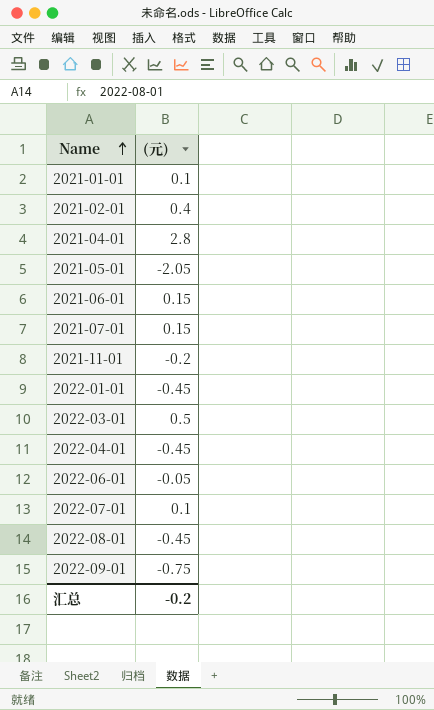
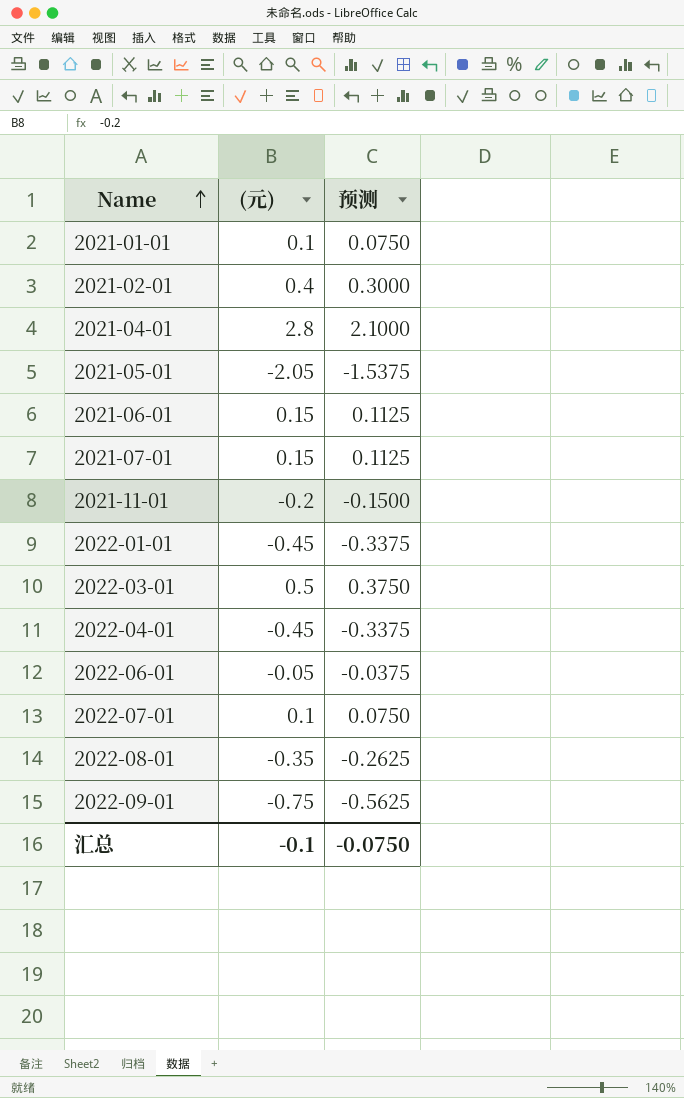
column 预测 | formula: none -> [(元)] * 0.75
2022-08-01 | (元): -0.45 -> -0.35
汇总 | (元): -0.2 -> -0.1

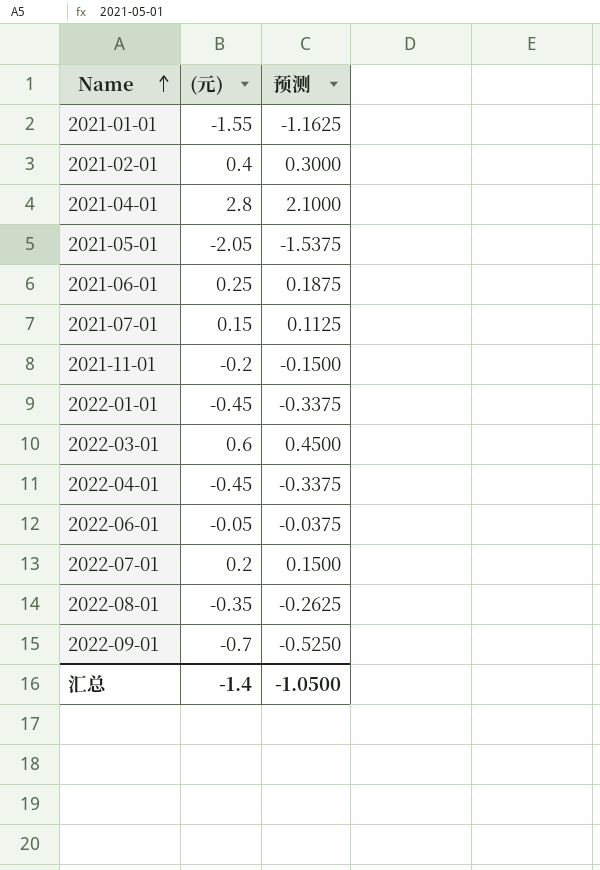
2021-01-01 | (元): 0.1 -> -1.55
2021-01-01 | 预测: 0.0750 -> -1.1625
2021-06-01 | (元): 0.15 -> 0.25
2021-06-01 | 预测: 0.1125 -> 0.1875
2022-03-01 | (元): 0.5 -> 0.6
2022-03-01 | 预测: 0.3750 -> 0.4500
2022-07-01 | (元): 0.1 -> 0.2
2022-07-01 | 预测: 0.0750 -> 0.1500
2022-09-01 | (元): -0.75 -> -0.7
2022-09-01 | 预测: -0.5625 -> -0.5250
汇总 | (元): -0.1 -> -1.4
汇总 | 预测: -0.0750 -> -1.0500

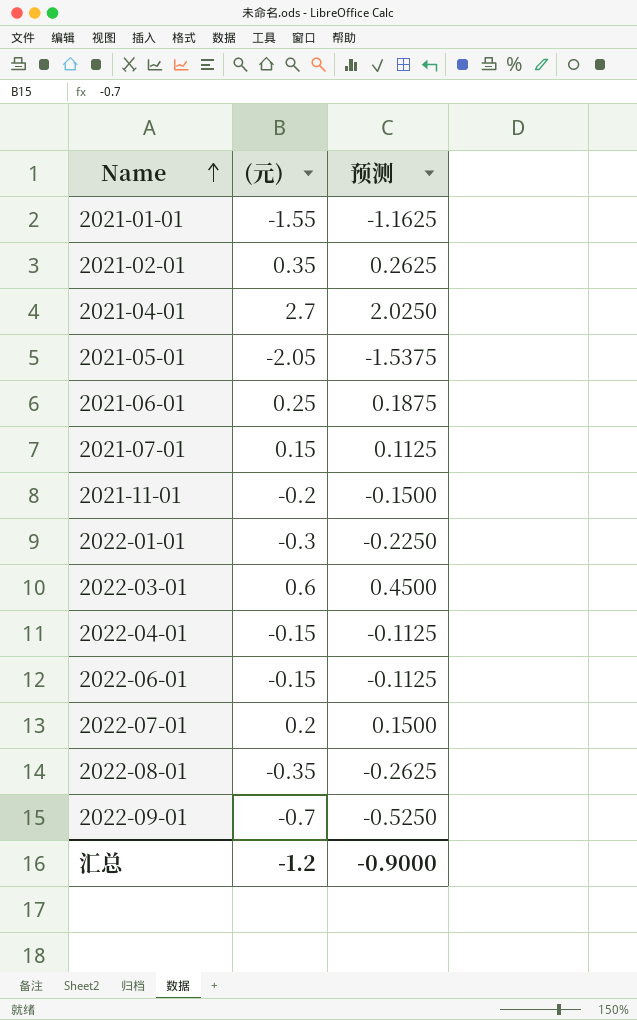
2021-02-01 | (元): 0.4 -> 0.35
2021-02-01 | 预测: 0.3000 -> 0.2625
2021-04-01 | (元): 2.8 -> 2.7
2021-04-01 | 预测: 2.1000 -> 2.0250
2022-01-01 | (元): -0.45 -> -0.3
2022-01-01 | 预测: -0.3375 -> -0.2250
2022-04-01 | (元): -0.45 -> -0.15
2022-04-01 | 预测: -0.3375 -> -0.1125
2022-06-01 | (元): -0.05 -> -0.15
2022-06-01 | 预测: -0.0375 -> -0.1125
汇总 | (元): -1.4 -> -1.2
汇总 | 预测: -1.0500 -> -0.9000

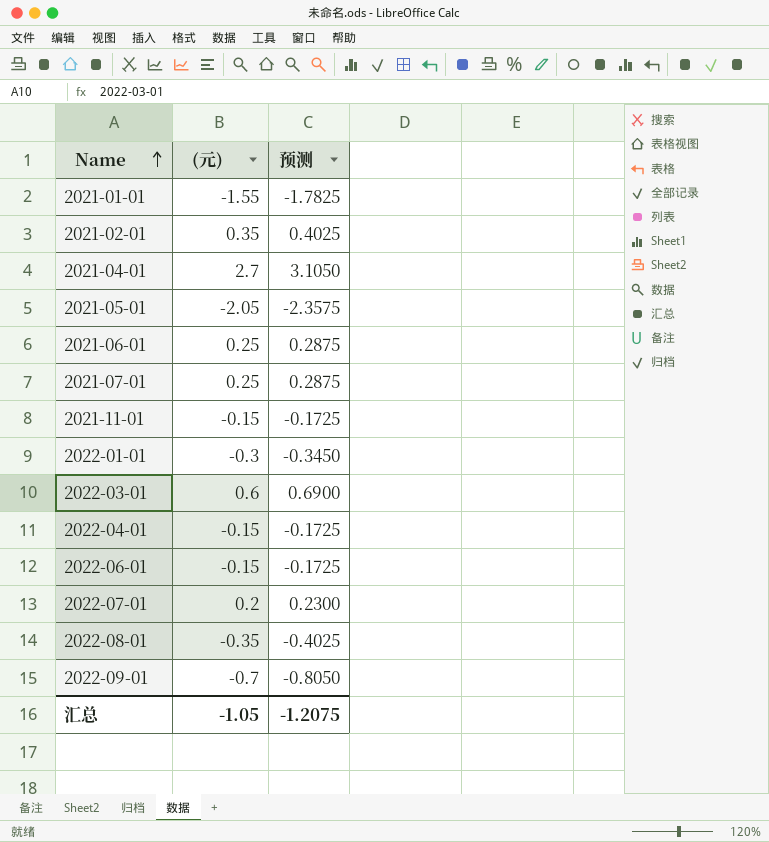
column 预测 | formula: [(元)] * 0.75 -> [(元)] * 1.15
2021-07-01 | (元): 0.15 -> 0.25
2021-11-01 | (元): -0.2 -> -0.15
汇总 | (元): -1.2 -> -1.05
汇总 | 预测: -0.9000 -> -1.2075

